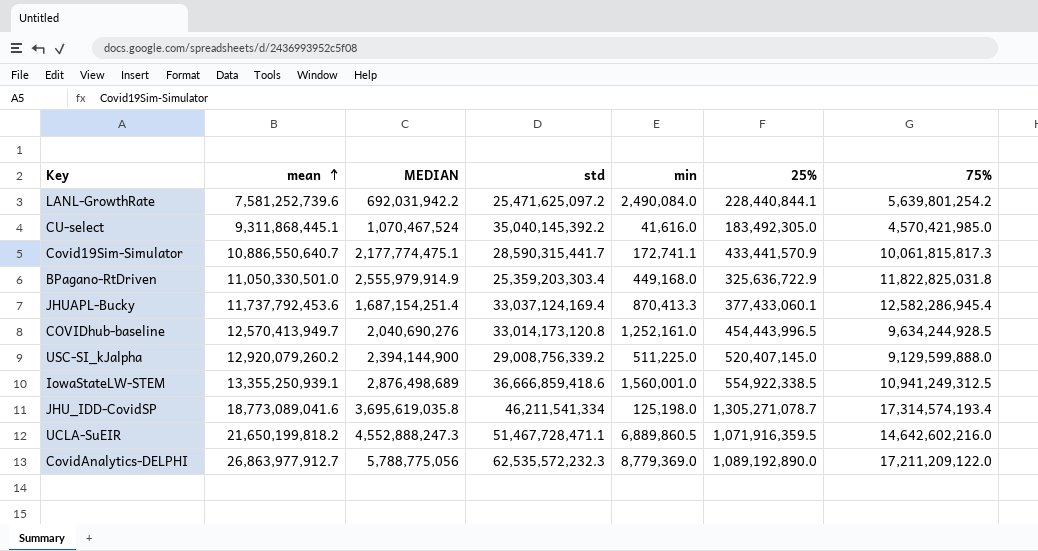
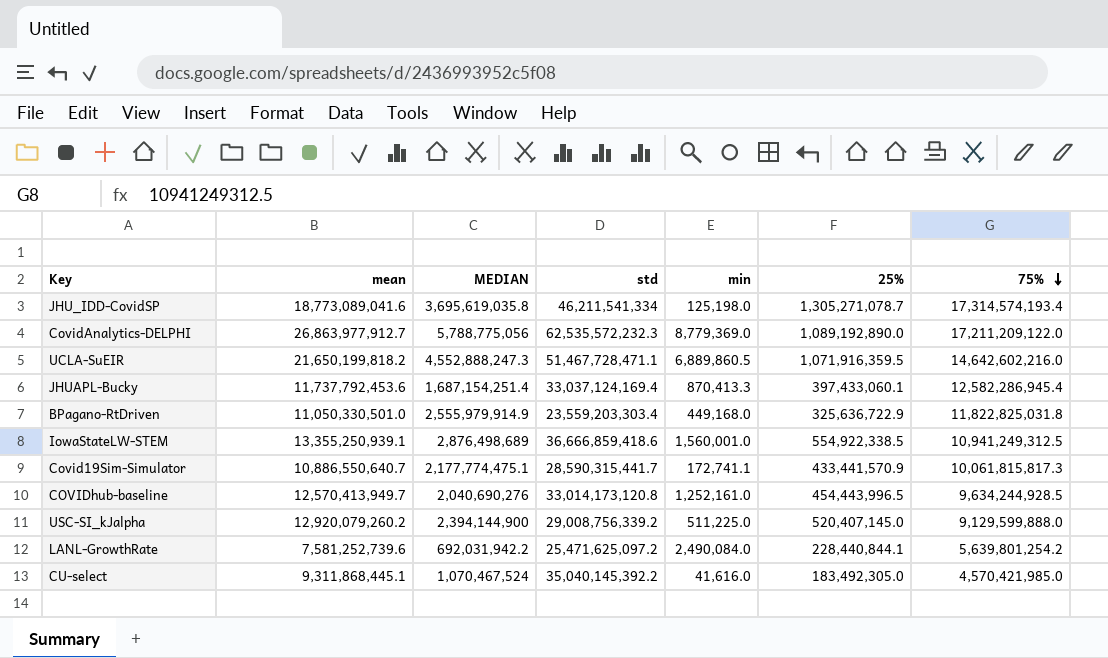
row order: mean ascending -> 75% descending
JHUAPL-Bucky | 25%: 377,433,060.1 -> 397,433,060.1
BPagano-RtDriven | std: 25,359,203,303.4 -> 23,559,203,303.4

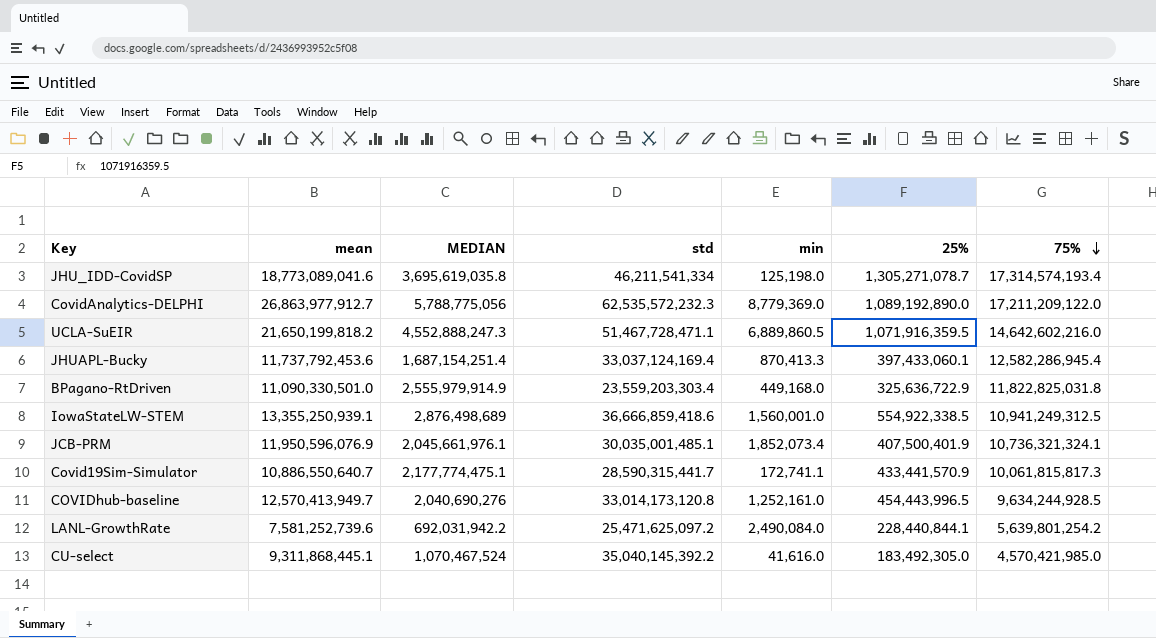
row USC-SI_kJalpha: 12,920,079,260.2 | 2,394,144,900 | 29,008,756,339.2 | 511,225.0 | 520,407,145.0 | 9,129,599,888.0 -> none
BPagano-RtDriven | mean: 11,050,330,501.0 -> 11,090,330,501.0
row JCB-PRM: none -> 11,950,596,076.9 | 2,045,661,976.1 | 30,035,001,485.1 | 1,852,073.4 | 407,500,401.9 | 10,736,321,324.1

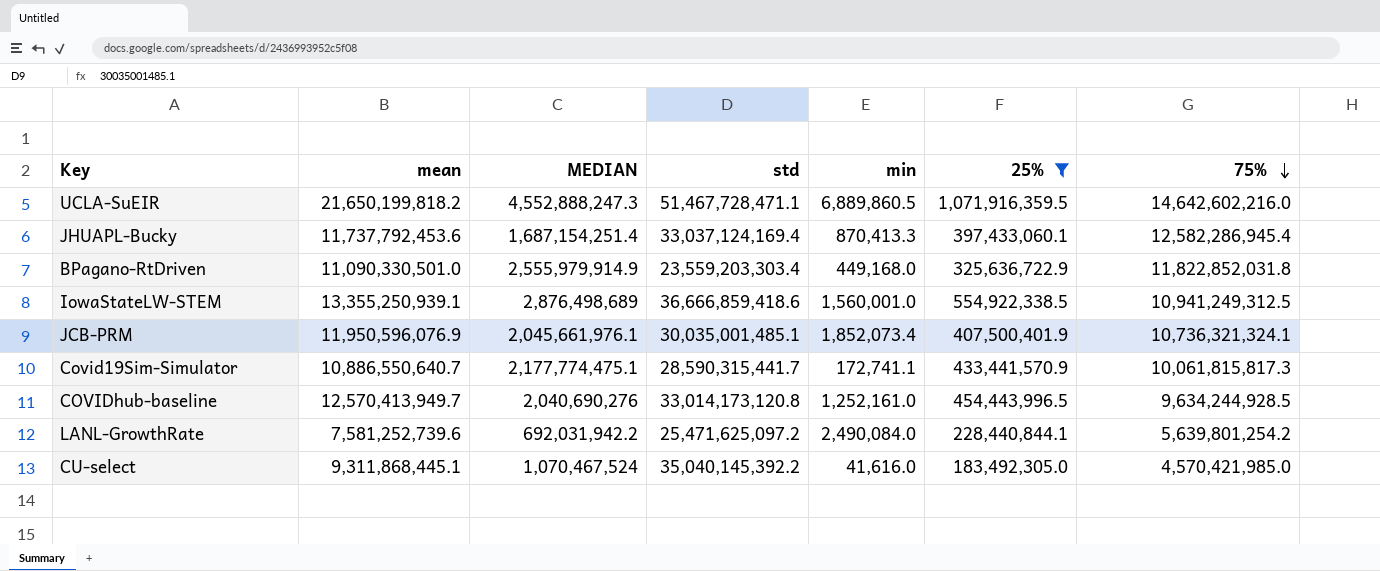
filter: none -> 25% <= 1,071,916,359.5
BPagano-RtDriven | 75%: 11,822,825,031.8 -> 11,822,852,031.8

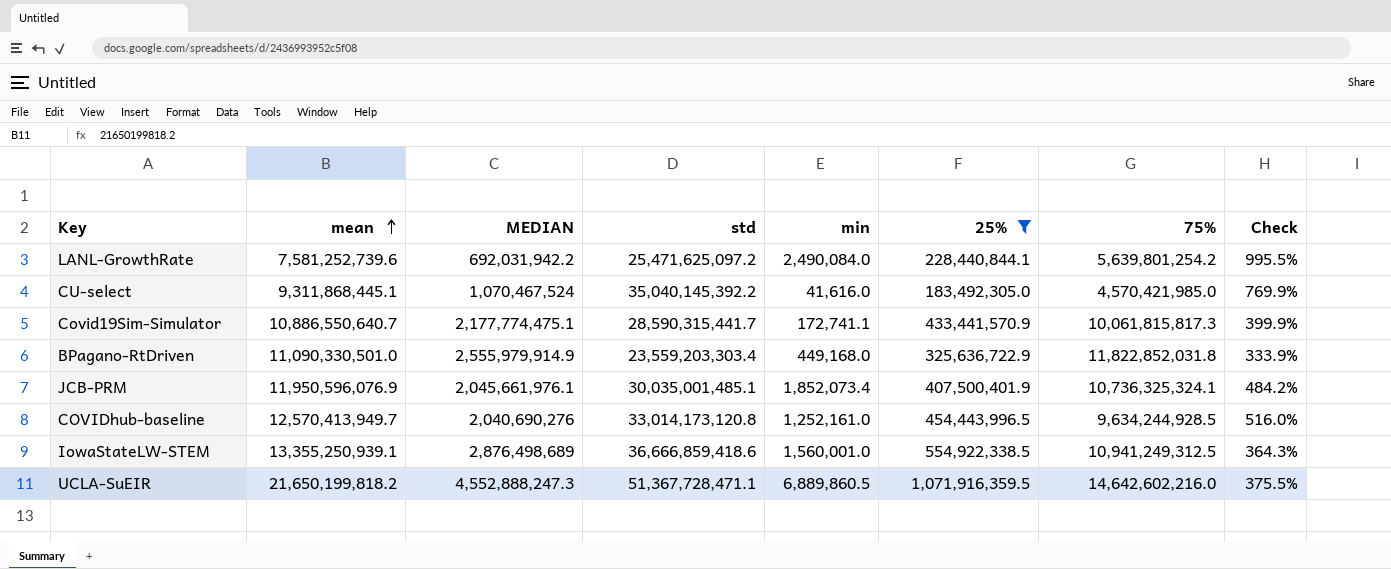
row order: 75% descending -> mean ascending
column Check | formula: none -> ([mean] - [MEDIAN]) / [MEDIAN]
row JHUAPL-Bucky: 11,737,792,453.6 | 1,687,154,251.4 | 33,037,124,169.4 | 870,413.3 | 397,433,060.1 | 12,582,286,945.4 -> none
JCB-PRM | 75%: 10,736,321,324.1 -> 10,736,325,324.1
UCLA-SuEIR | std: 51,467,728,471.1 -> 51,367,728,471.1

